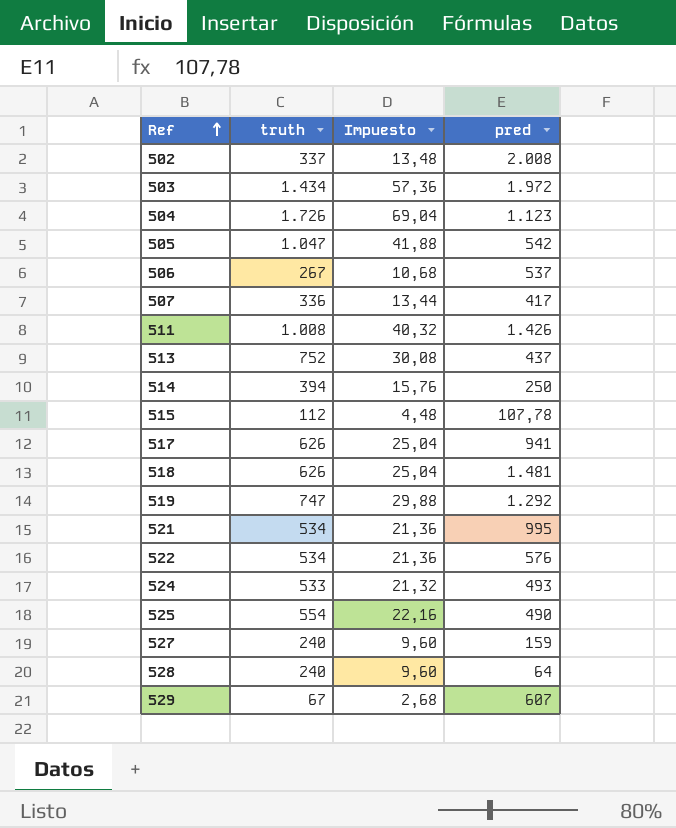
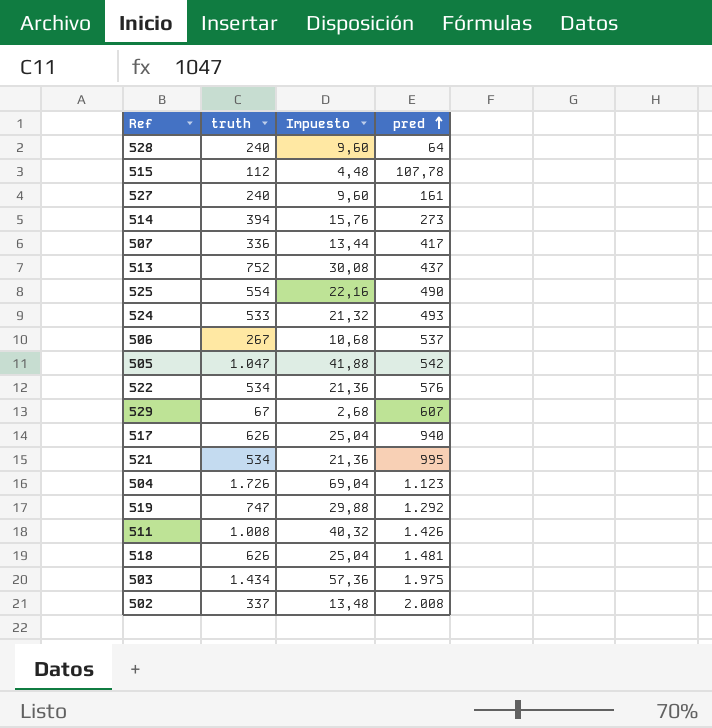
row order: Ref ascending -> pred ascending
527 | pred: 159 -> 161
514 | pred: 250 -> 273
517 | pred: 941 -> 940
503 | pred: 1.972 -> 1.975

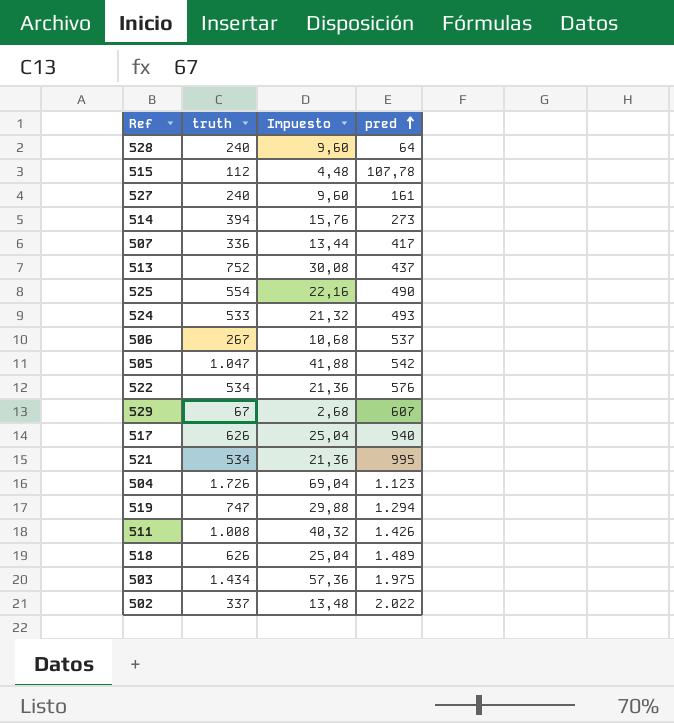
519 | pred: 1.292 -> 1.294
518 | pred: 1.481 -> 1.489
502 | pred: 2.008 -> 2.022

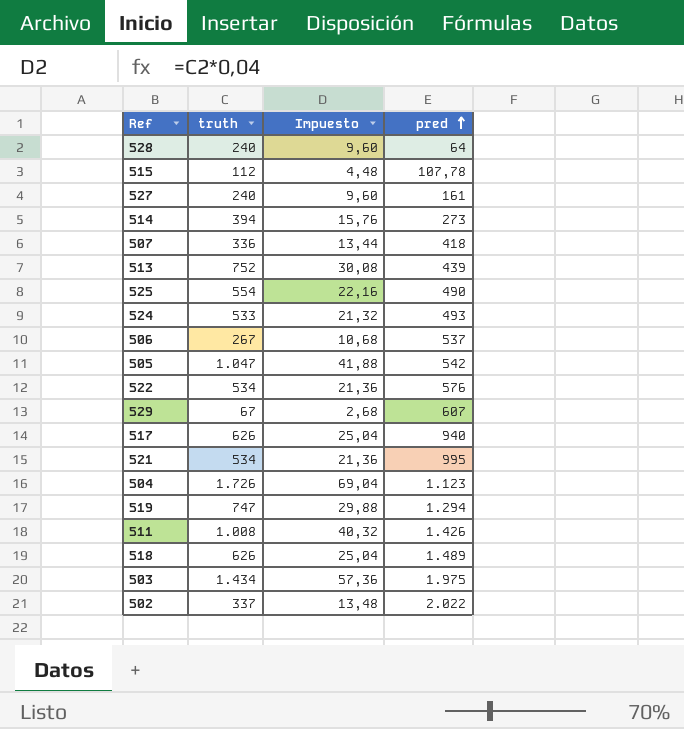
507 | pred: 417 -> 418
513 | pred: 437 -> 439

